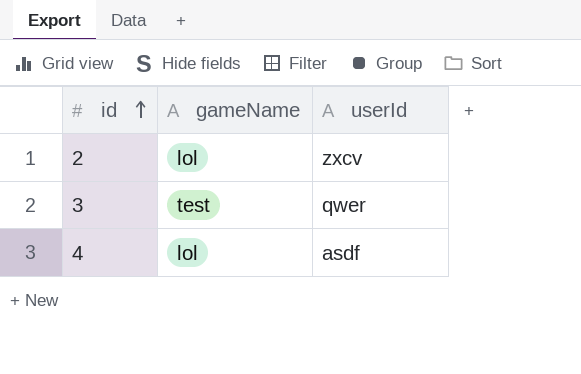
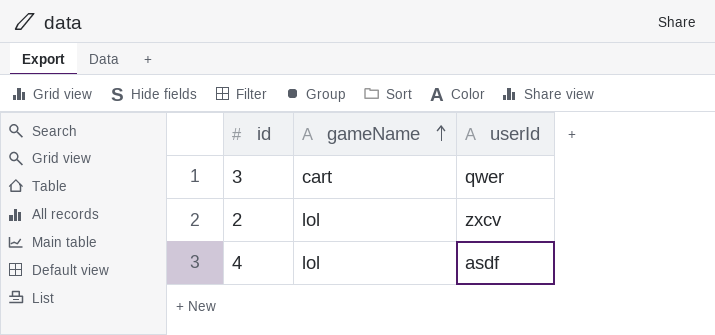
row order: id ascending -> gameName ascending
3 | gameName: test -> cart

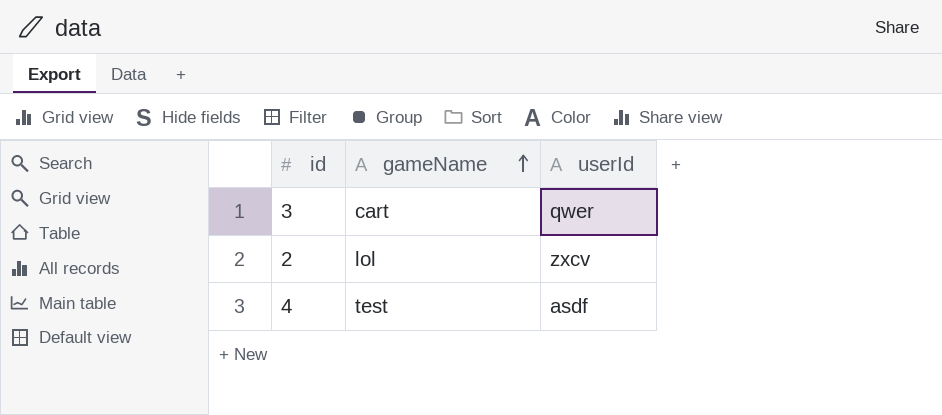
4 | gameName: lol -> test

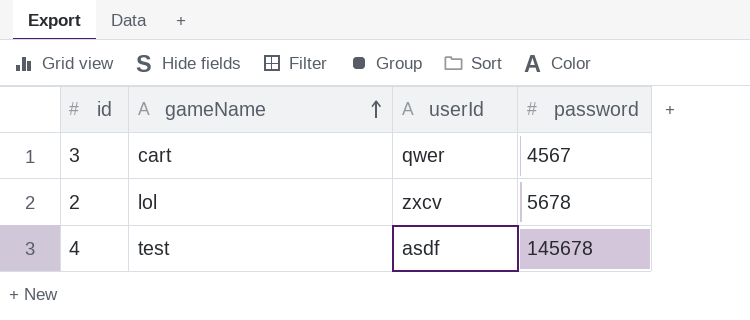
column password | position: none -> 4

